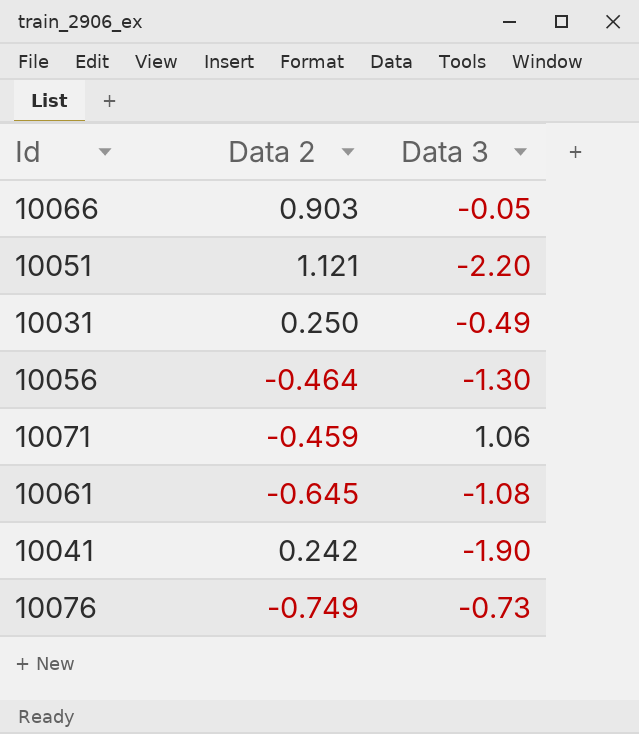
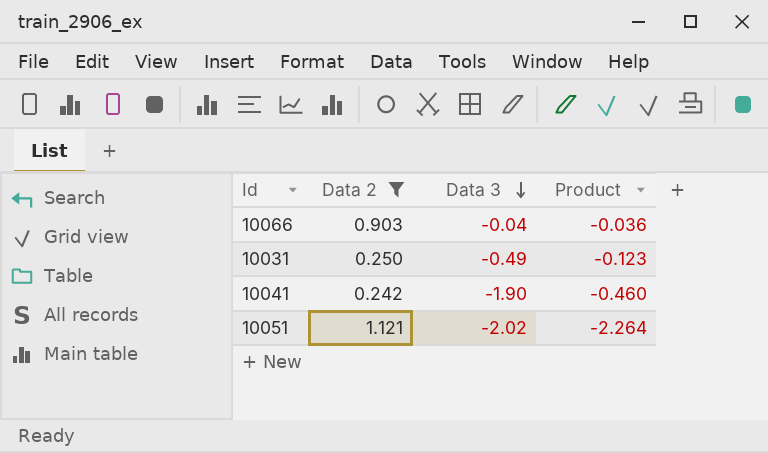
filter: none -> Data 2 >= 0.242
row order: none -> Data 3 descending
column Product | formula: none -> [Data 2] * [Data 3]
10066 | Data 3: -0.05 -> -0.04
10051 | Data 3: -2.20 -> -2.02

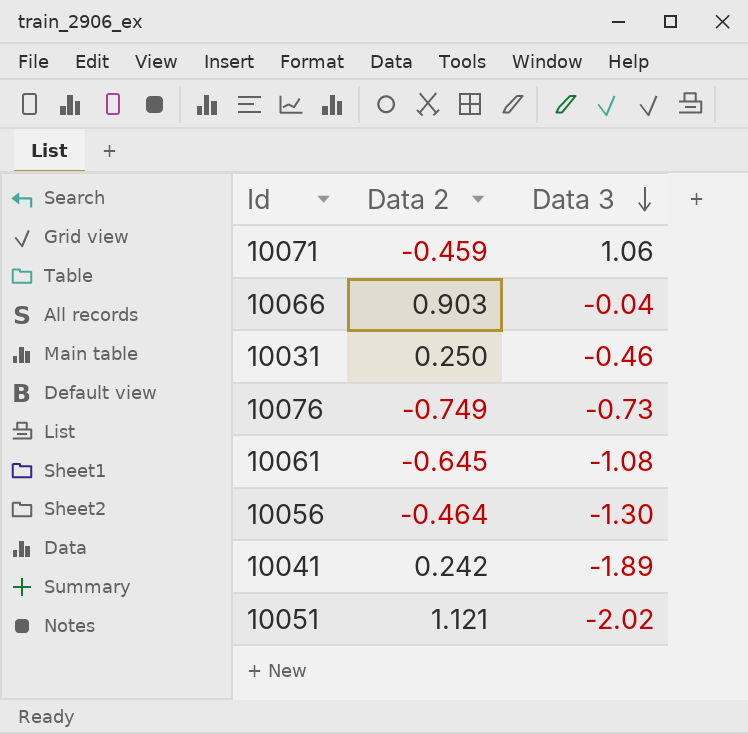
filter: Data 2 >= 0.242 -> none
column Product | formula: [Data 2] * [Data 3] -> none
10031 | Data 3: -0.49 -> -0.46
10041 | Data 3: -1.90 -> -1.89

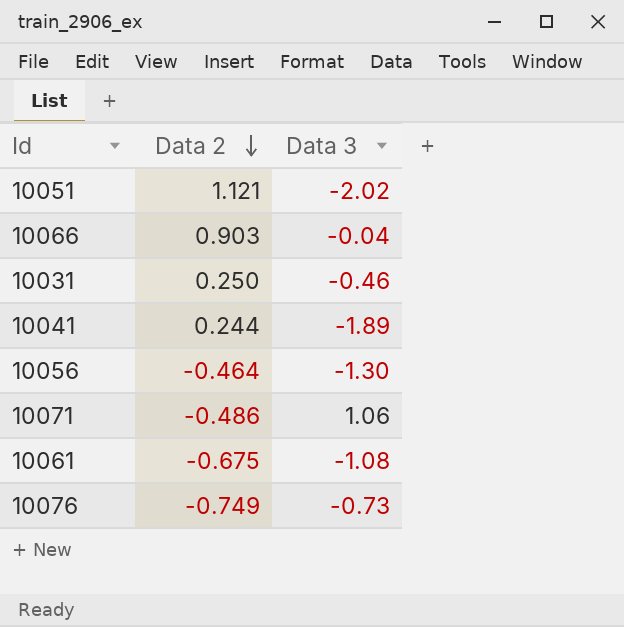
row order: Data 3 descending -> Data 2 descending
10041 | Data 2: 0.242 -> 0.244
10071 | Data 2: -0.459 -> -0.486
10061 | Data 2: -0.645 -> -0.675

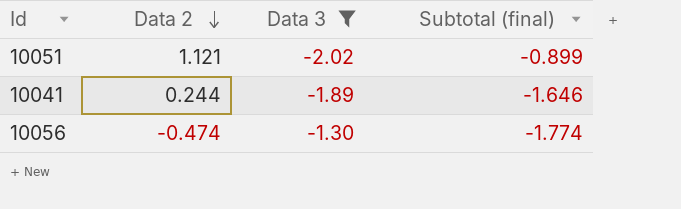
filter: none -> Data 3 <= -1.30
column Subtotal (final) | formula: none -> [Data 2] + [Data 3]
10056 | Data 2: -0.464 -> -0.474

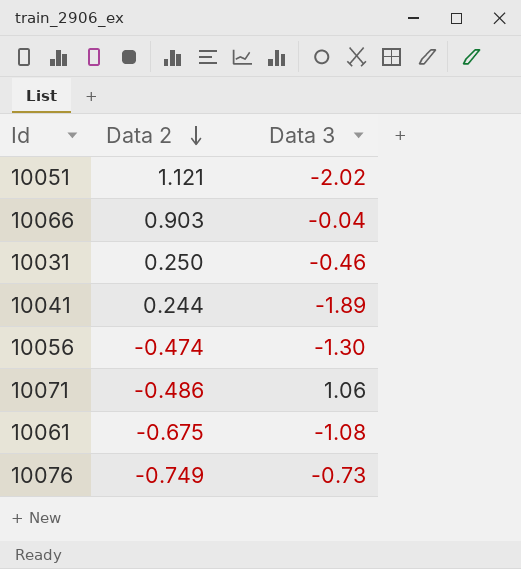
filter: Data 3 <= -1.30 -> none
column Subtotal (final) | formula: [Data 2] + [Data 3] -> none

